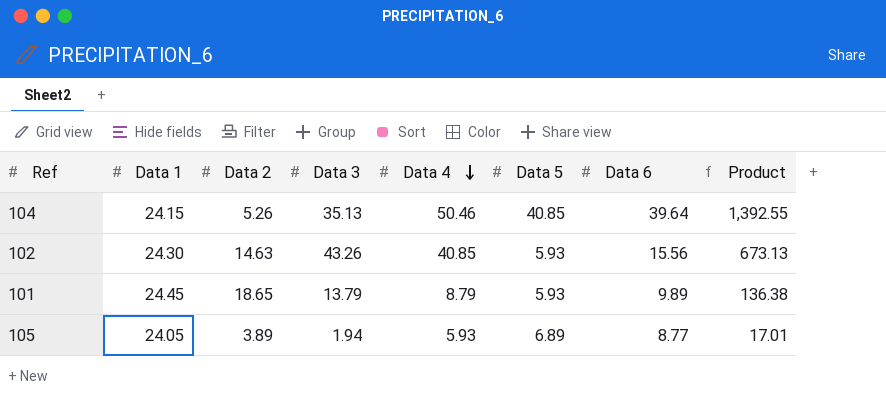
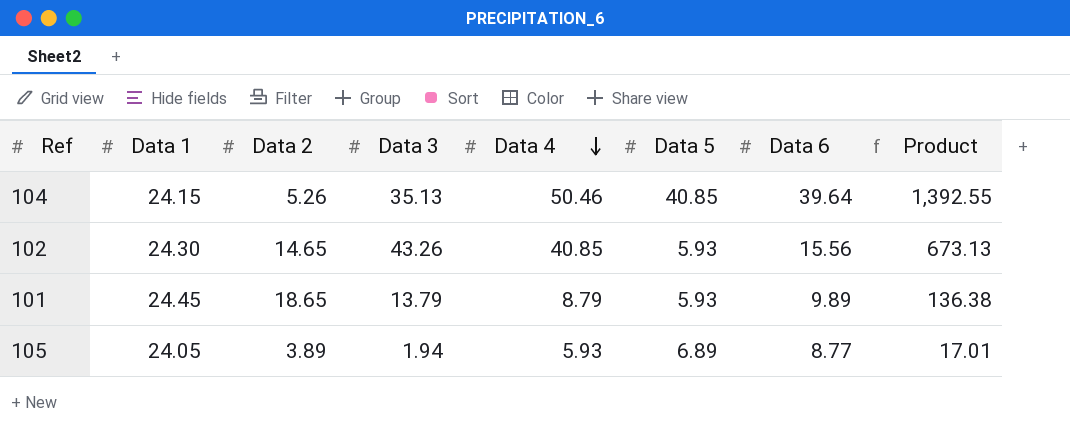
102 | Data 2: 14.63 -> 14.65

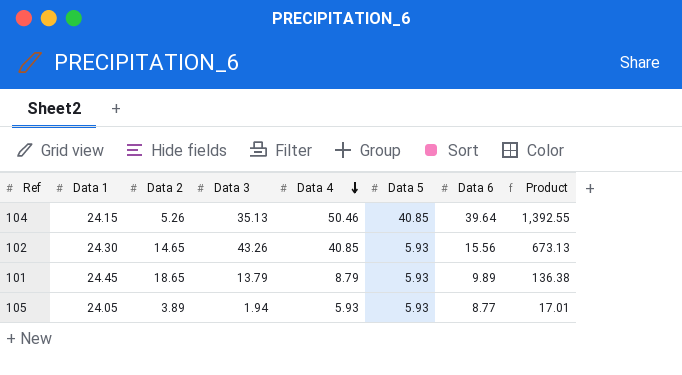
105 | Data 5: 6.89 -> 5.93

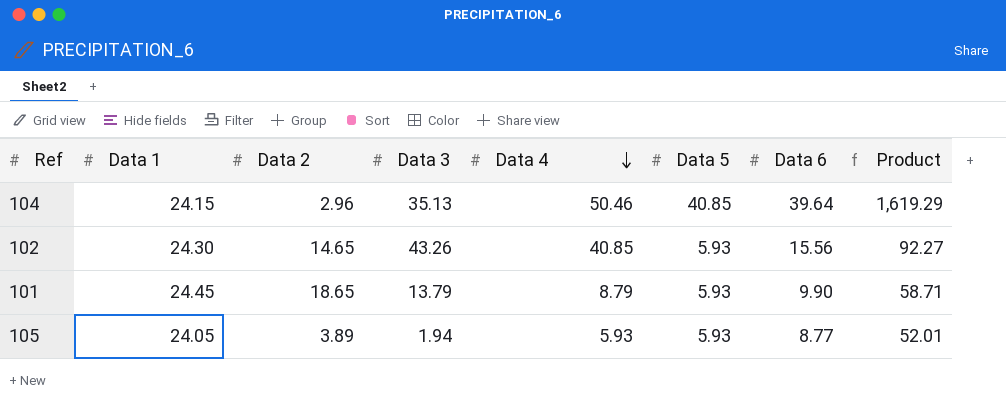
column Product | formula: [Data 3] * [Data 6] -> [Data 5] * [Data 6]
104 | Data 2: 5.26 -> 2.96
101 | Data 6: 9.89 -> 9.90

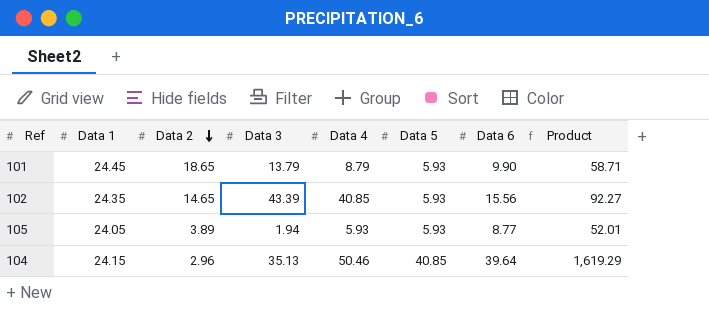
row order: Data 4 descending -> Data 2 descending
102 | Data 1: 24.30 -> 24.35
102 | Data 3: 43.26 -> 43.39

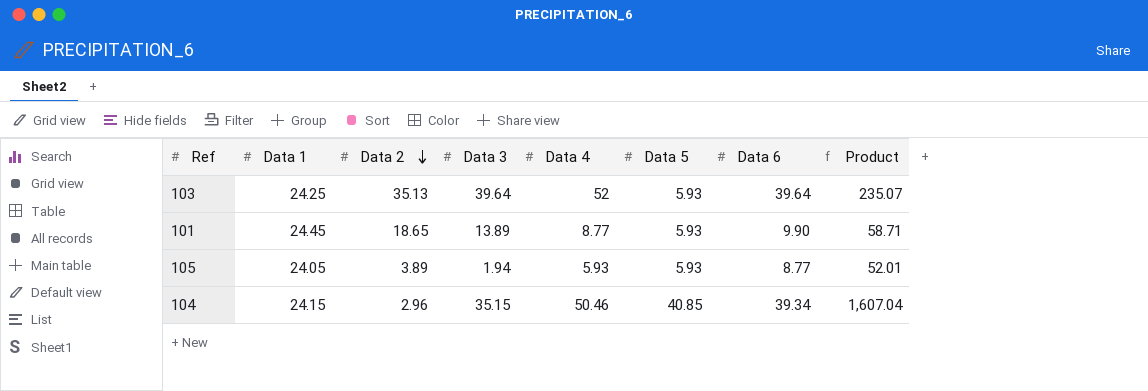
row 102: 24.35 | 14.65 | 43.39 | 40.85 | 5.93 | 15.56 | 92.27 -> none
row 103: none -> 24.25 | 35.13 | 39.64 | 52 | 5.93 | 39.64 | 235.07
101 | Data 3: 13.79 -> 13.89
101 | Data 4: 8.79 -> 8.77
104 | Data 3: 35.13 -> 35.15
104 | Data 6: 39.64 -> 39.34
104 | Product: 1,619.29 -> 1,607.04

